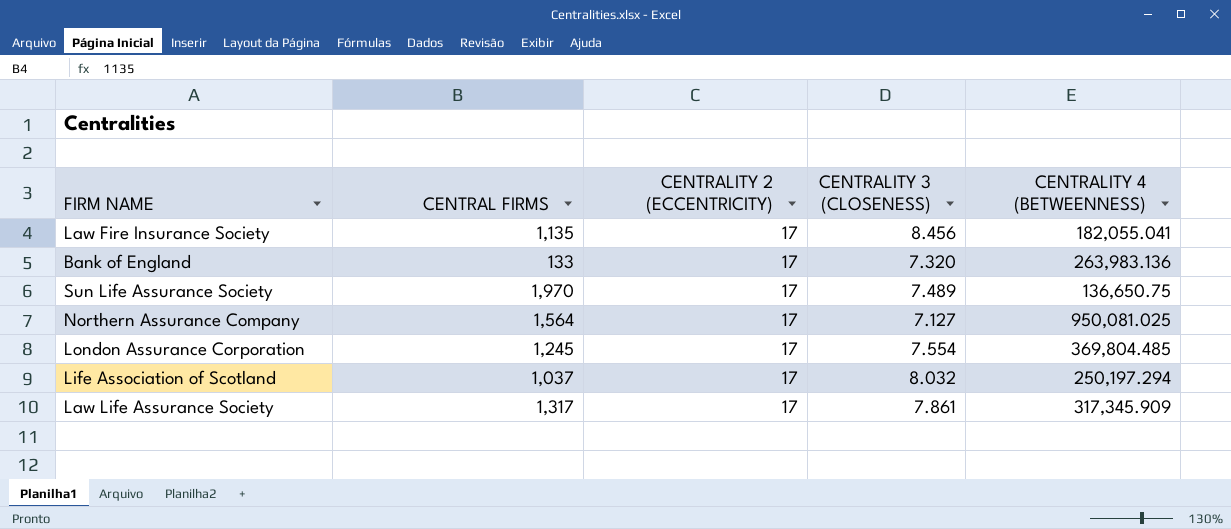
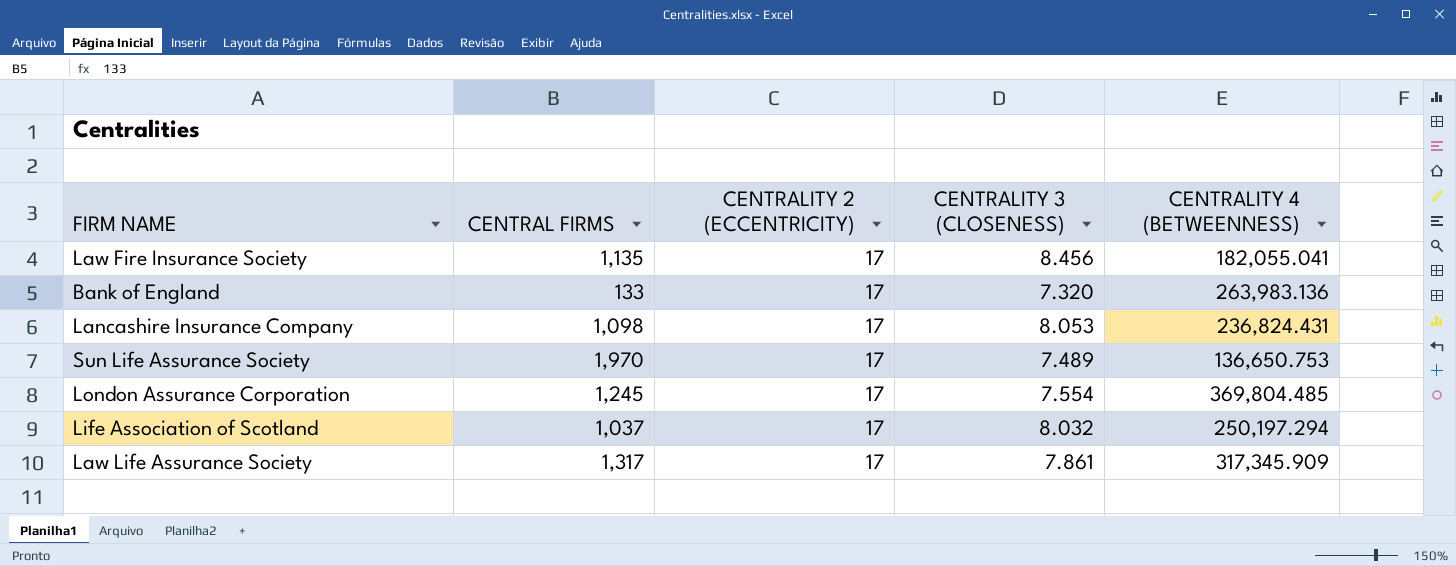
row Northern Assurance Company: 1,564 | 17 | 7.127 | 950,081.025 -> none
row Lancashire Insurance Company: none -> 1,098 | 17 | 8.053 | 236,824.431
Sun Life Assurance Society | CENTRALITY 4 (BETWEENNESS): 136,650.75 -> 136,650.753

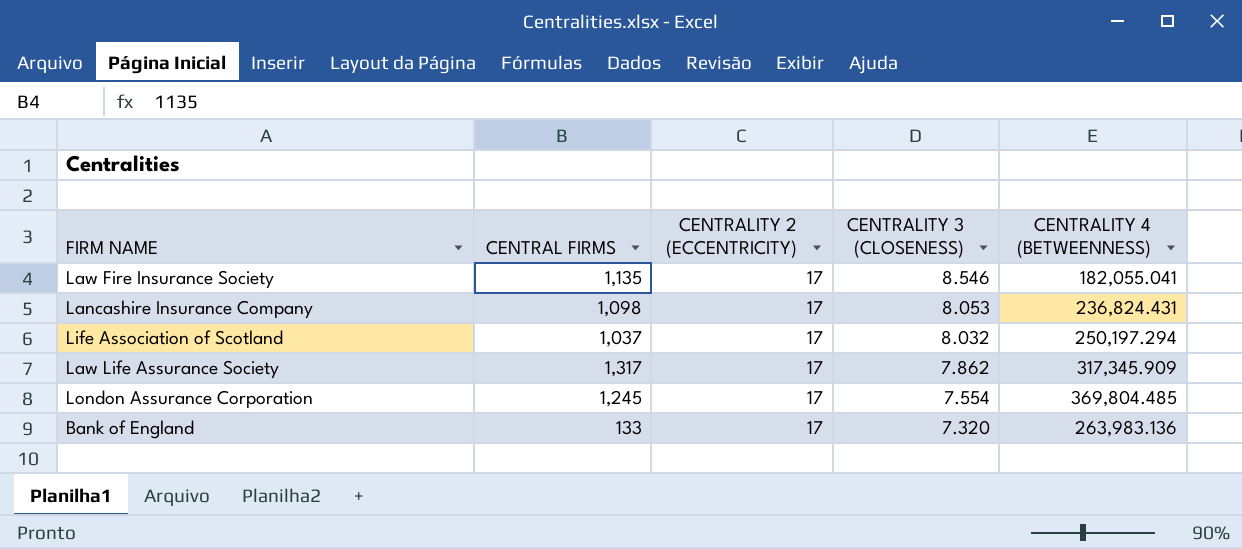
row order: none -> CENTRALITY 3 (CLOSENESS) descending
row Sun Life Assurance Society: 1,970 | 17 | 7.489 | 136,650.753 -> none
Law Fire Insurance Society | CENTRALITY 3 (CLOSENESS): 8.456 -> 8.546
Law Life Assurance Society | CENTRALITY 3 (CLOSENESS): 7.861 -> 7.862

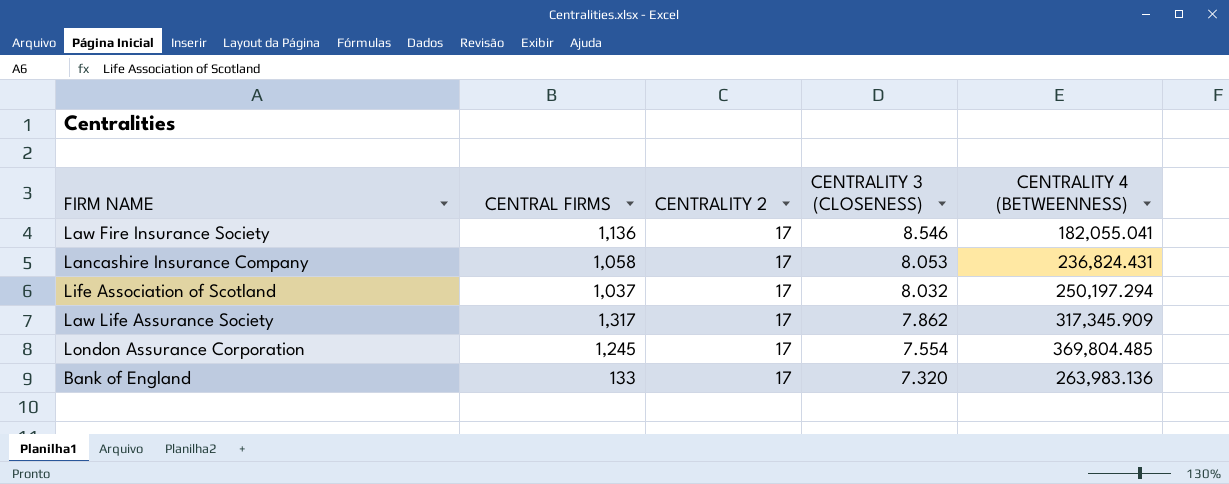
column name: CENTRALITY 2 (ECCENTRICITY) -> CENTRALITY 2
Law Fire Insurance Society | CENTRAL FIRMS: 1,135 -> 1,136
Lancashire Insurance Company | CENTRAL FIRMS: 1,098 -> 1,058

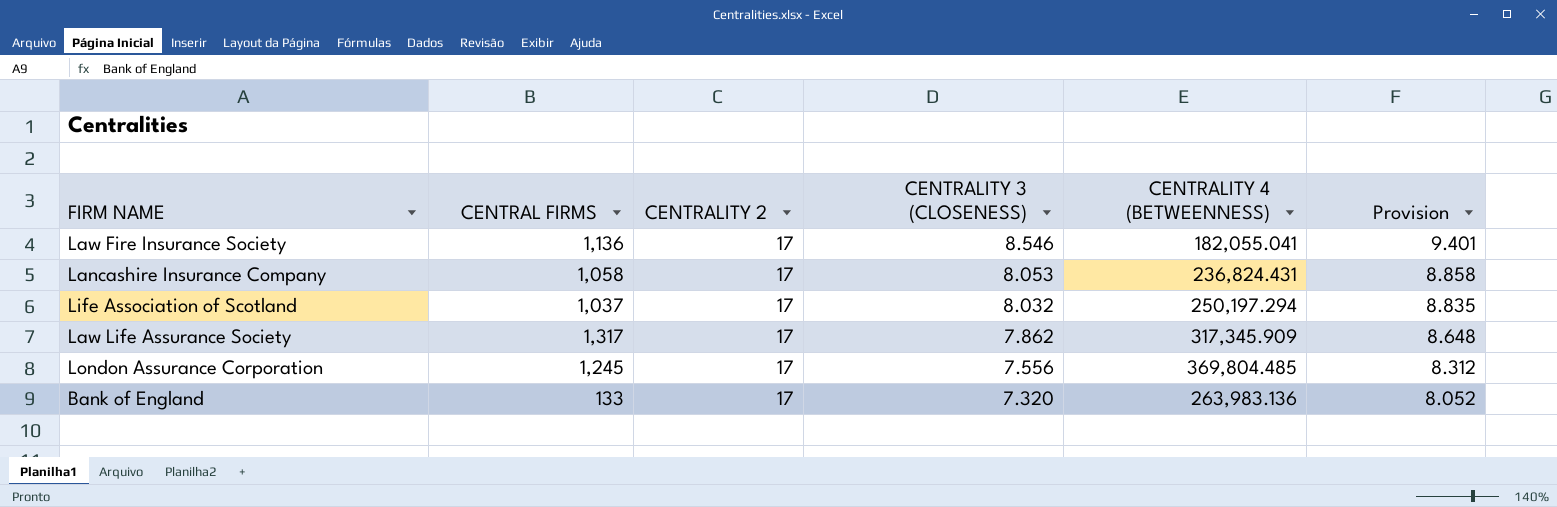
column Provision | formula: none -> [CENTRALITY 3 (CLOSENESS)] * 1.1
London Assurance Corporation | CENTRALITY 3 (CLOSENESS): 7.554 -> 7.556

